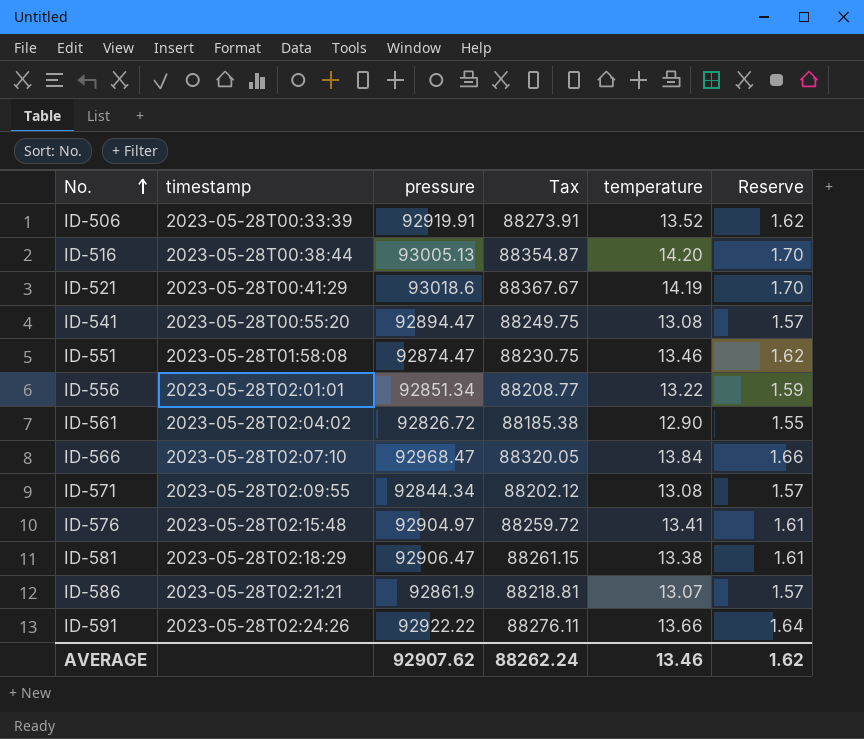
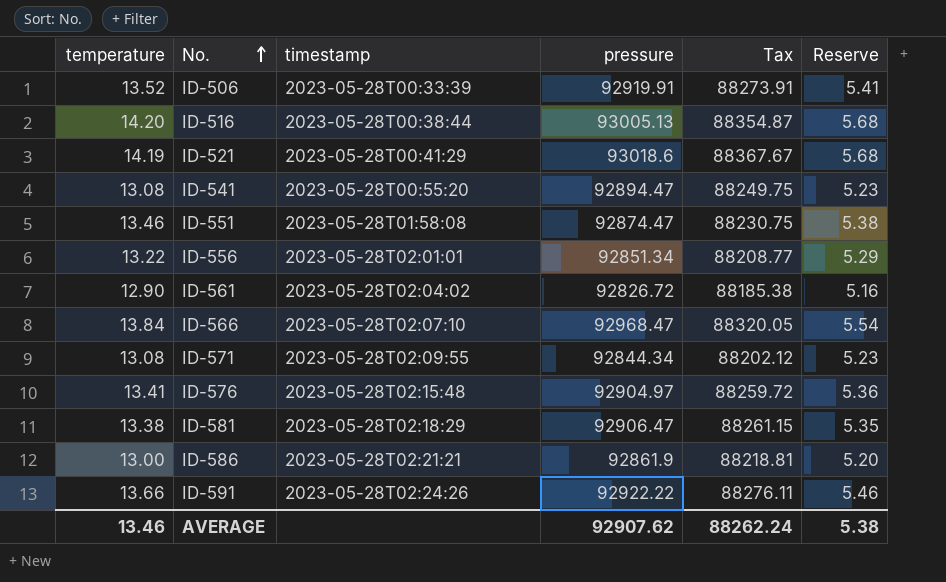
column temperature | position: 5 -> 1
column Reserve | formula: [temperature] * 0.12 -> [temperature] * 0.4
ID-586 | temperature: 13.07 -> 13.00
AVERAGE | Reserve: 1.62 -> 5.38

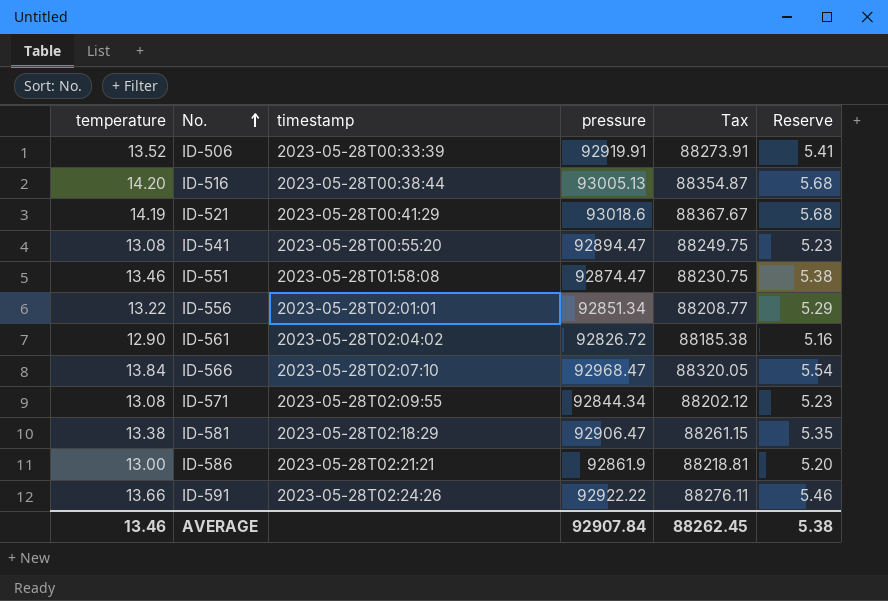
row ID-576: 13.41 | 2023-05-28T02:15:48 | 92904.97 | 88259.72 | 5.36 -> none
AVERAGE | pressure: 92907.62 -> 92907.84
AVERAGE | Tax: 88262.24 -> 88262.45

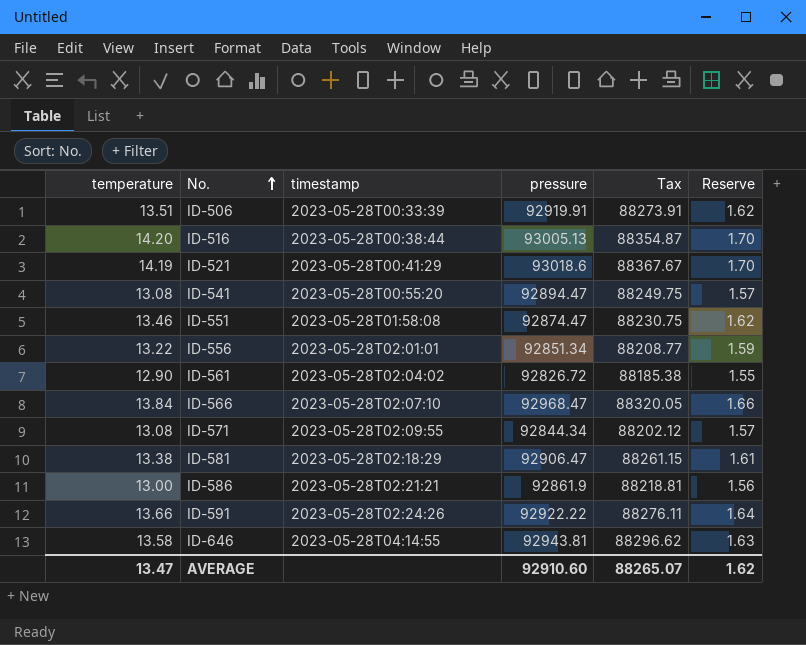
column Reserve | formula: [temperature] * 0.4 -> [temperature] * 0.12
ID-506 | temperature: 13.52 -> 13.51
row ID-646: none -> 13.58 | 2023-05-28T04:14:55 | 92943.81 | 88296.62 | 1.63
AVERAGE | temperature: 13.46 -> 13.47
AVERAGE | pressure: 92907.84 -> 92910.60
AVERAGE | Tax: 88262.45 -> 88265.07
AVERAGE | Reserve: 5.38 -> 1.62

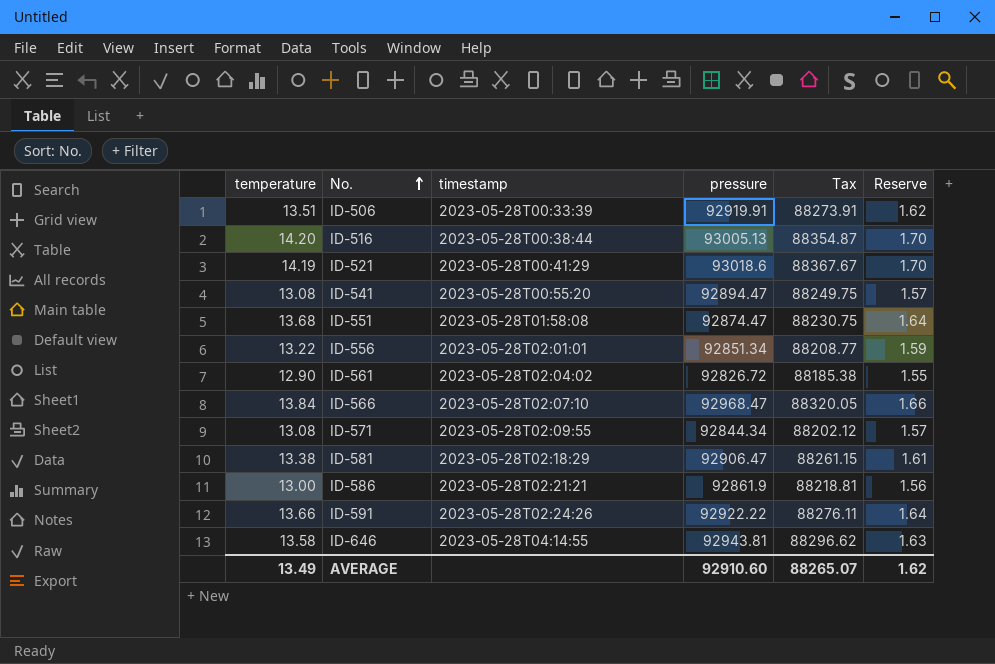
ID-551 | temperature: 13.46 -> 13.68
ID-551 | Reserve: 1.62 -> 1.64
AVERAGE | temperature: 13.47 -> 13.49

